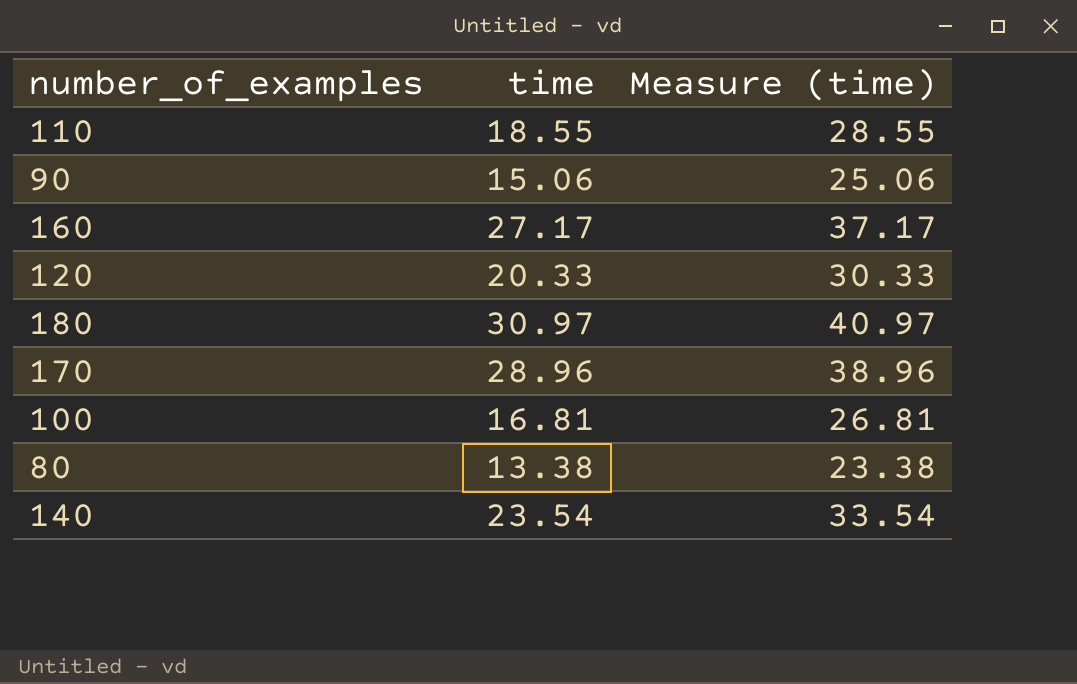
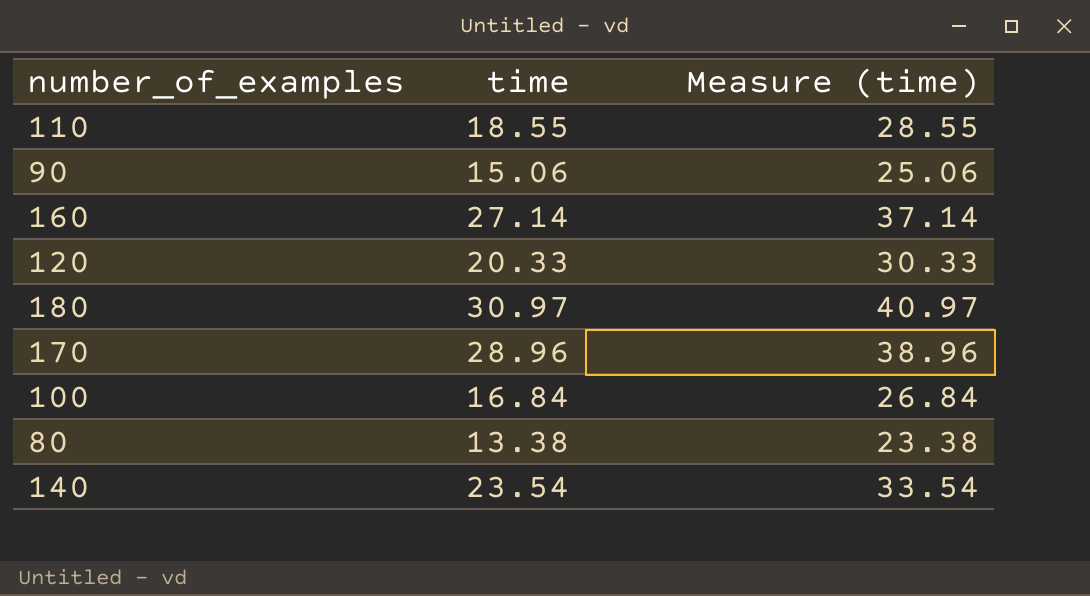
160 | time: 27.17 -> 27.14
160 | Measure (time): 37.17 -> 37.14
100 | time: 16.81 -> 16.84
100 | Measure (time): 26.81 -> 26.84

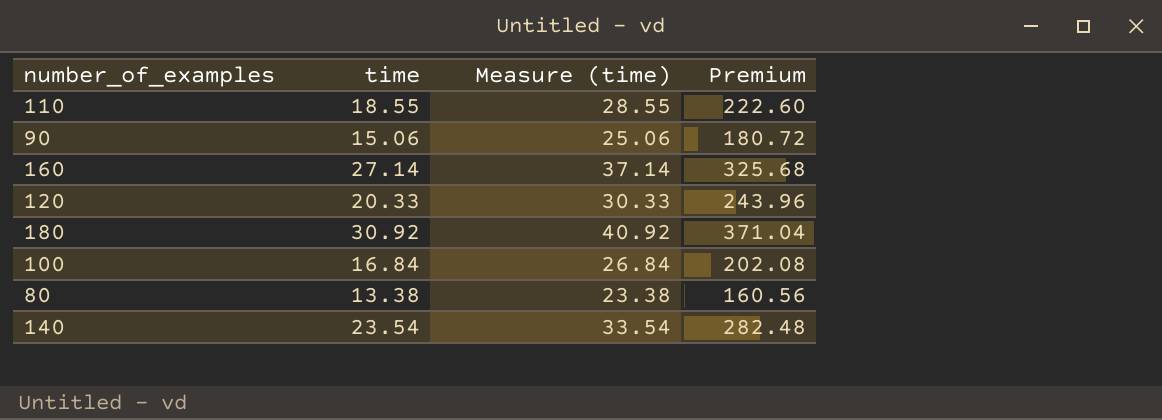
column Premium | formula: none -> [time] * 12
row 170: 28.96 | 38.96 -> none
180 | time: 30.97 -> 30.92
180 | Measure (time): 40.97 -> 40.92

